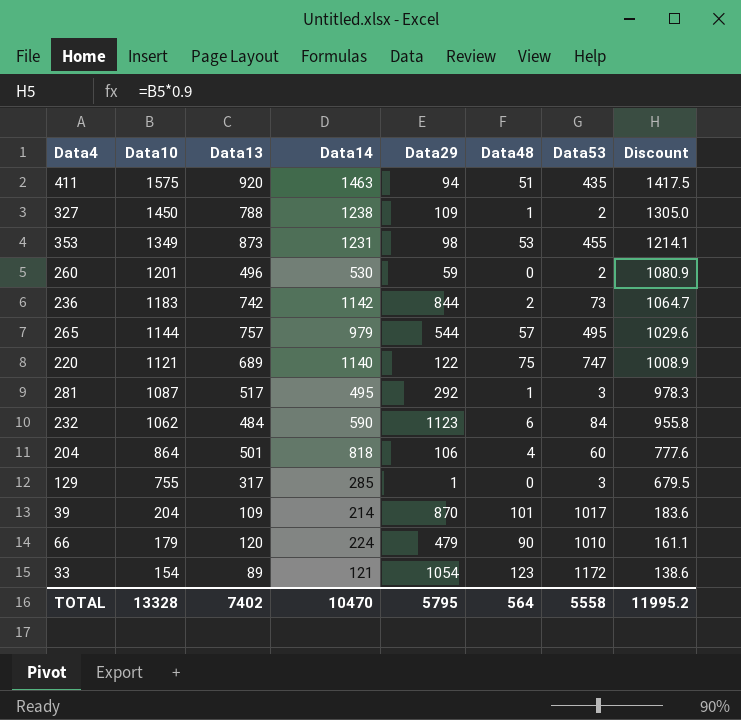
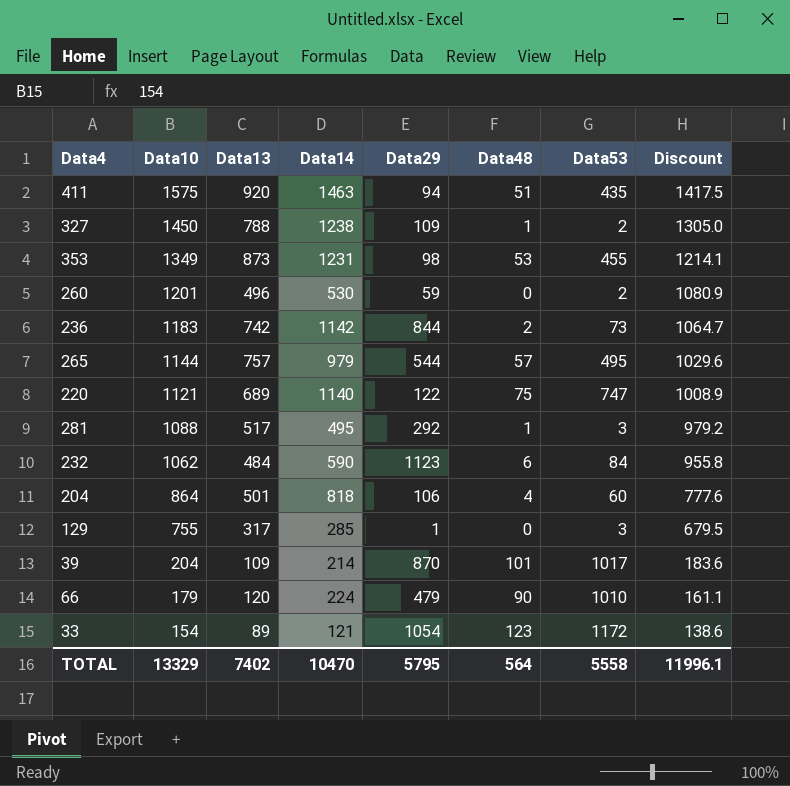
281 | Data10: 1087 -> 1088
281 | Discount: 978.3 -> 979.2
TOTAL | Data10: 13328 -> 13329
TOTAL | Discount: 11995.2 -> 11996.1

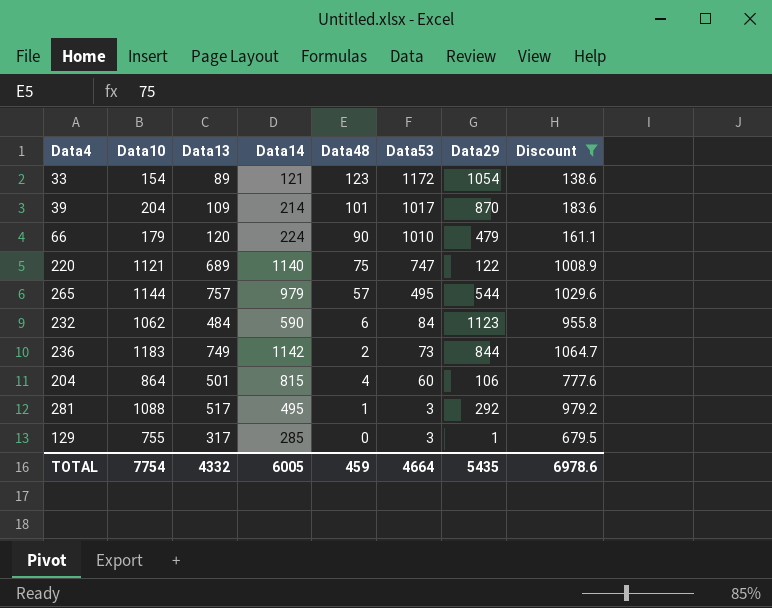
filter: none -> Discount <= 1064.7
row order: Data10 descending -> Data53 descending
column Data29 | position: 5 -> 7
236 | Data13: 742 -> 749
204 | Data14: 818 -> 815
TOTAL | Data10: 13329 -> 7754
TOTAL | Data13: 7402 -> 4332
TOTAL | Data14: 10470 -> 6005
TOTAL | Data48: 564 -> 459
TOTAL | Data53: 5558 -> 4664
TOTAL | Data29: 5795 -> 5435
TOTAL | Discount: 11996.1 -> 6978.6

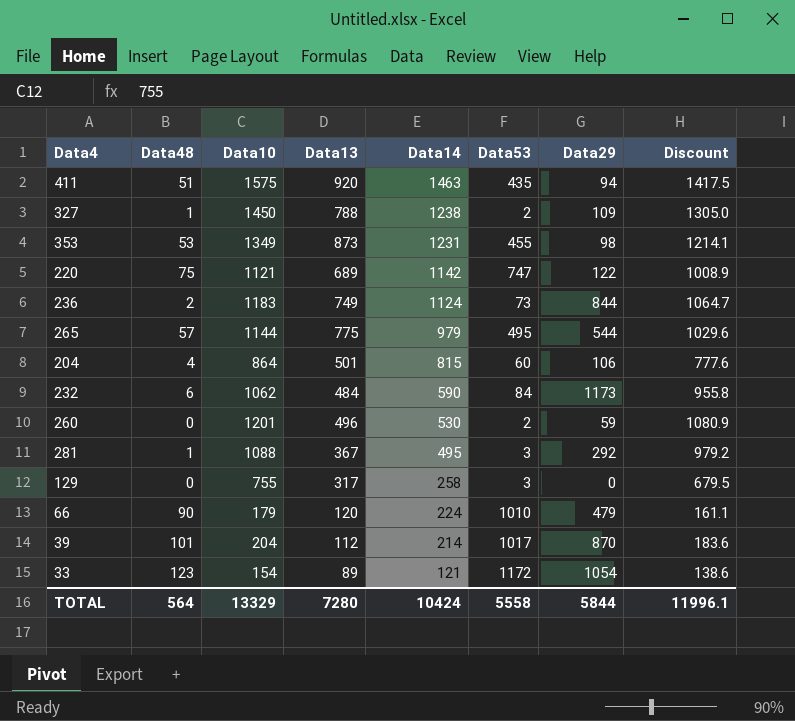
filter: Discount <= 1064.7 -> none
row order: Data53 descending -> Data14 descending
column Data48 | position: 5 -> 2
220 | Data14: 1140 -> 1142
236 | Data14: 1142 -> 1124
265 | Data13: 757 -> 775
232 | Data29: 1123 -> 1173
281 | Data13: 517 -> 367
129 | Data14: 285 -> 258
129 | Data29: 1 -> 0
39 | Data13: 109 -> 112
TOTAL | Data48: 459 -> 564
TOTAL | Data10: 7754 -> 13329
TOTAL | Data13: 4332 -> 7280
TOTAL | Data14: 6005 -> 10424
TOTAL | Data53: 4664 -> 5558
TOTAL | Data29: 5435 -> 5844
TOTAL | Discount: 6978.6 -> 11996.1

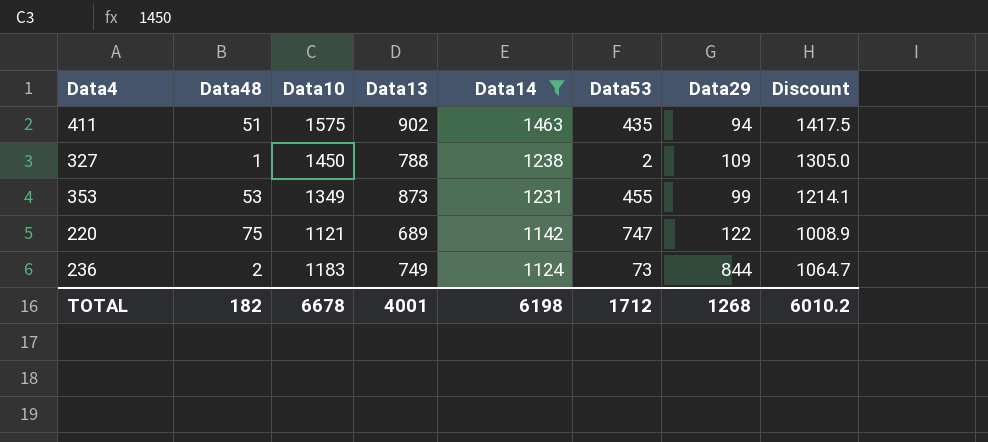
filter: none -> Data14 >= 1124
411 | Data13: 920 -> 902
353 | Data29: 98 -> 99
TOTAL | Data48: 564 -> 182
TOTAL | Data10: 13329 -> 6678
TOTAL | Data13: 7280 -> 4001
TOTAL | Data14: 10424 -> 6198
TOTAL | Data53: 5558 -> 1712
TOTAL | Data29: 5844 -> 1268
TOTAL | Discount: 11996.1 -> 6010.2

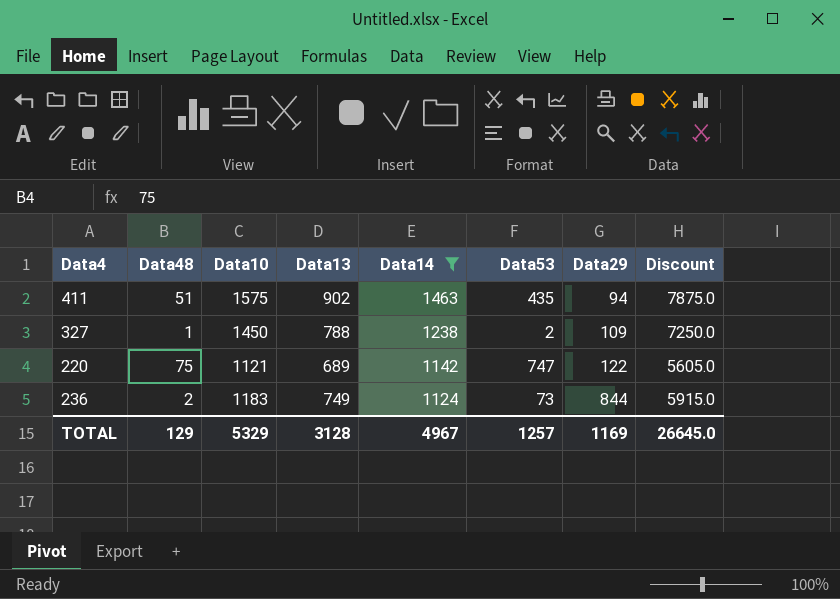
column Discount | formula: [Data10] * 0.9 -> [Data10] * 5
row 353: 53 | 1349 | 873 | 1231 | 455 | 99 | 1214.1 -> none
TOTAL | Data48: 182 -> 129
TOTAL | Data10: 6678 -> 5329
TOTAL | Data13: 4001 -> 3128
TOTAL | Data14: 6198 -> 4967
TOTAL | Data53: 1712 -> 1257
TOTAL | Data29: 1268 -> 1169
TOTAL | Discount: 6010.2 -> 26645.0

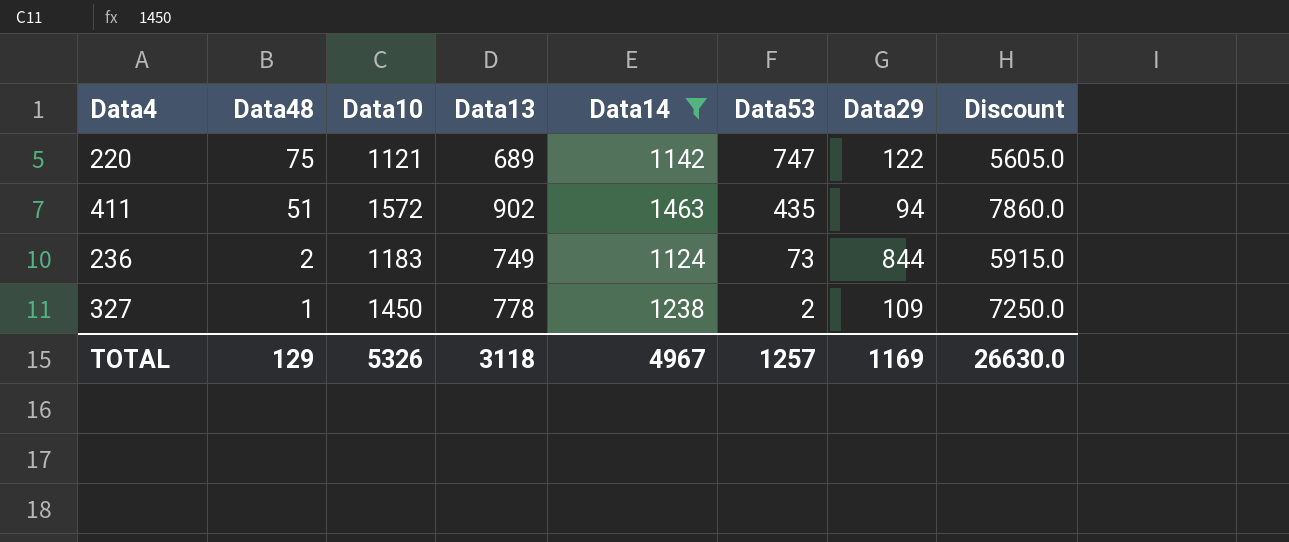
row order: Data14 descending -> Data48 descending
411 | Data10: 1575 -> 1572
411 | Discount: 7875.0 -> 7860.0
327 | Data13: 788 -> 778
TOTAL | Data10: 5329 -> 5326
TOTAL | Data13: 3128 -> 3118
TOTAL | Discount: 26645.0 -> 26630.0

